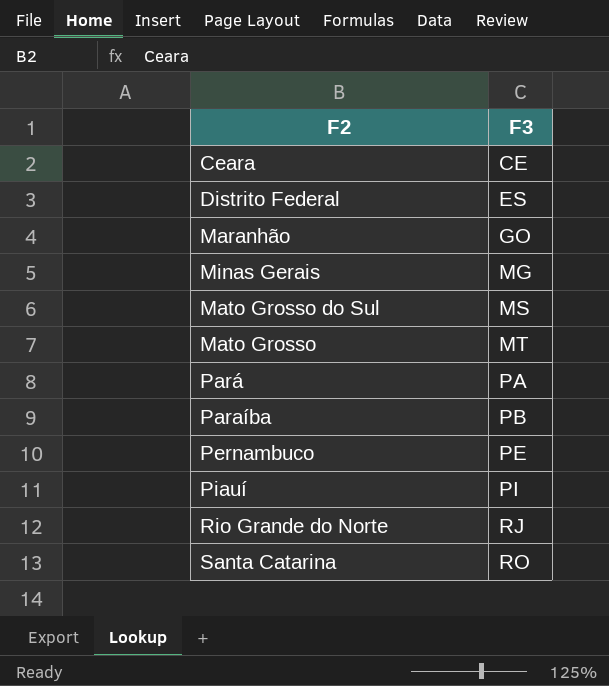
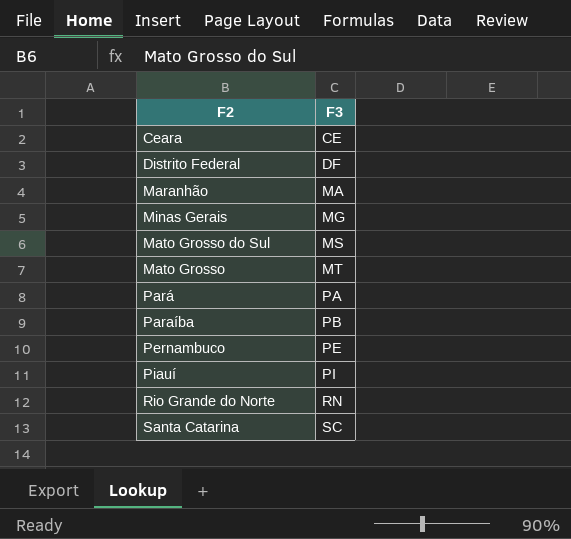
Distrito Federal | F3: ES -> DF
Maranhão | F3: GO -> MA
Rio Grande do Norte | F3: RJ -> RN
Santa Catarina | F3: RO -> SC

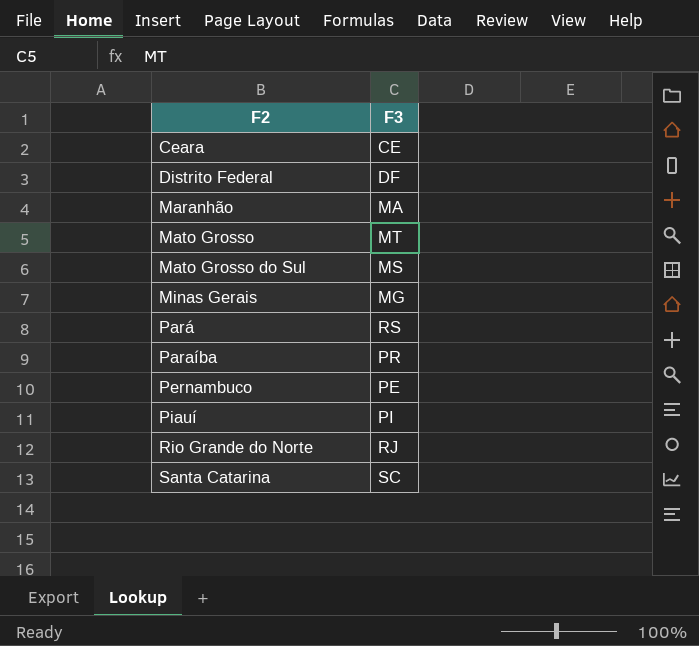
row order: F3 ascending -> F2 ascending
Pará | F3: PA -> RS
Paraíba | F3: PB -> PR
Rio Grande do Norte | F3: RN -> RJ

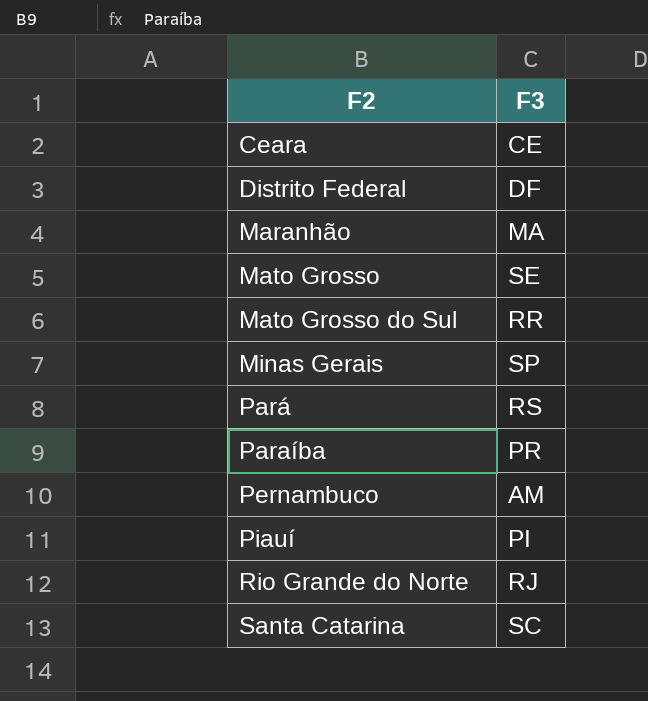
Mato Grosso | F3: MT -> SE
Mato Grosso do Sul | F3: MS -> RR
Minas Gerais | F3: MG -> SP
Pernambuco | F3: PE -> AM

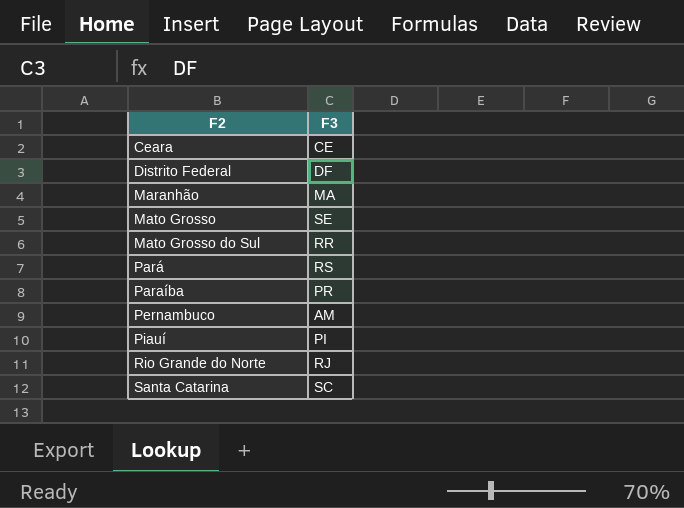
row Minas Gerais: SP -> none

